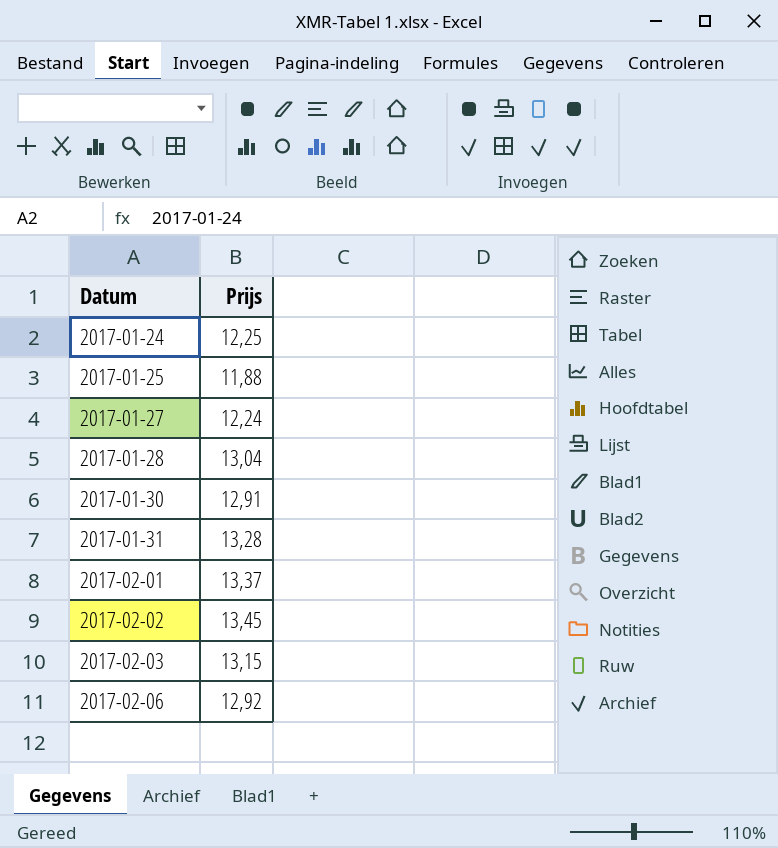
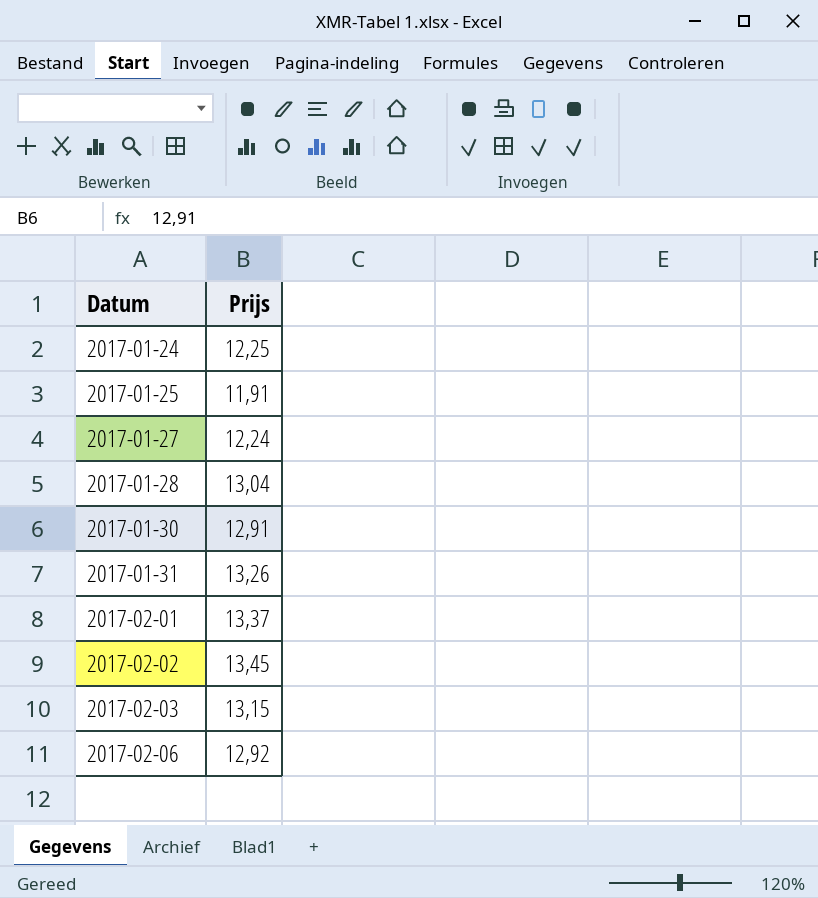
2017-01-25 | Prijs: 11,88 -> 11,91
2017-01-31 | Prijs: 13,28 -> 13,26

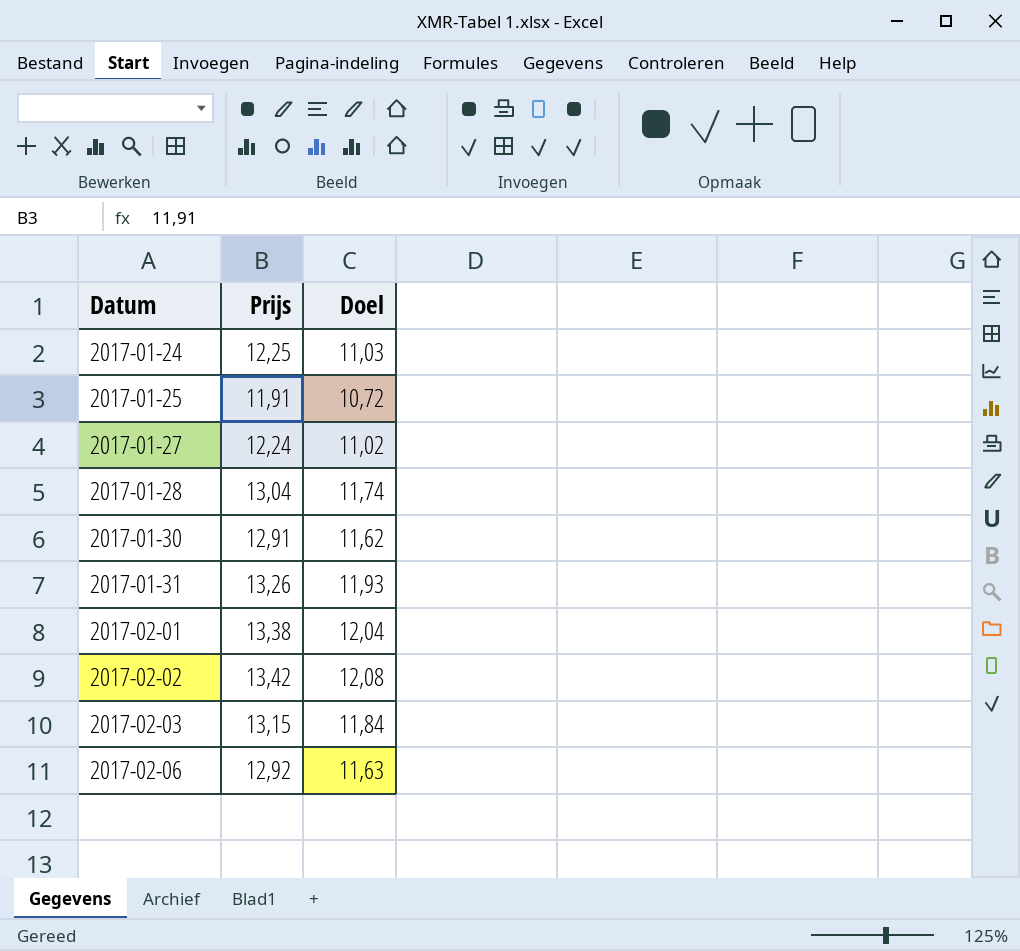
column Doel | formula: none -> [Prijs] * 0,9
2017-02-01 | Prijs: 13,37 -> 13,38
2017-02-02 | Prijs: 13,45 -> 13,42

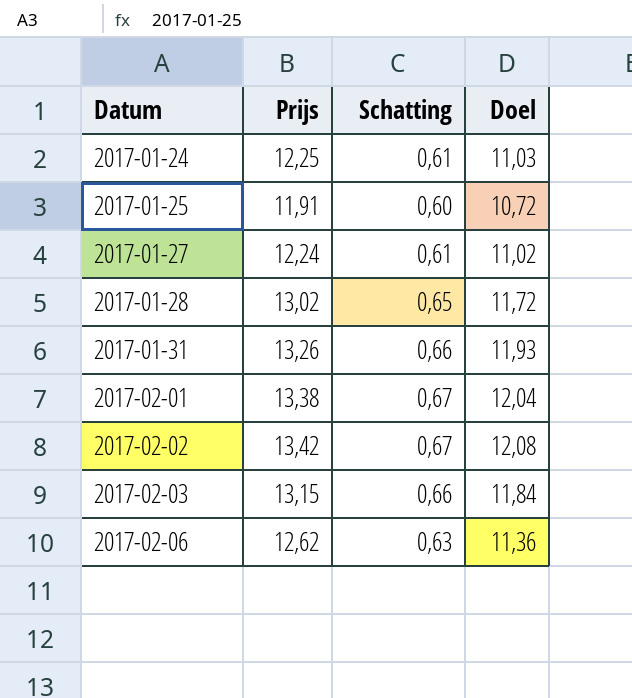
column Schatting | formula: none -> [Prijs] * 0,05
row 2017-01-30: 12,91 | 11,62 -> none
2017-01-28 | Prijs: 13,04 -> 13,02
2017-01-28 | Doel: 11,74 -> 11,72
2017-02-06 | Prijs: 12,92 -> 12,62
2017-02-06 | Doel: 11,63 -> 11,36

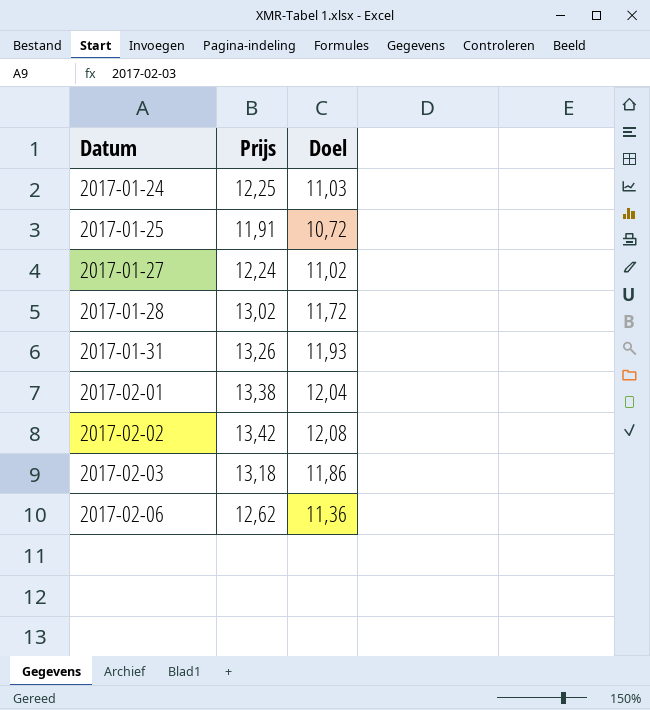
column Schatting | formula: [Prijs] * 0,05 -> none
2017-02-03 | Prijs: 13,15 -> 13,18
2017-02-03 | Doel: 11,84 -> 11,86

